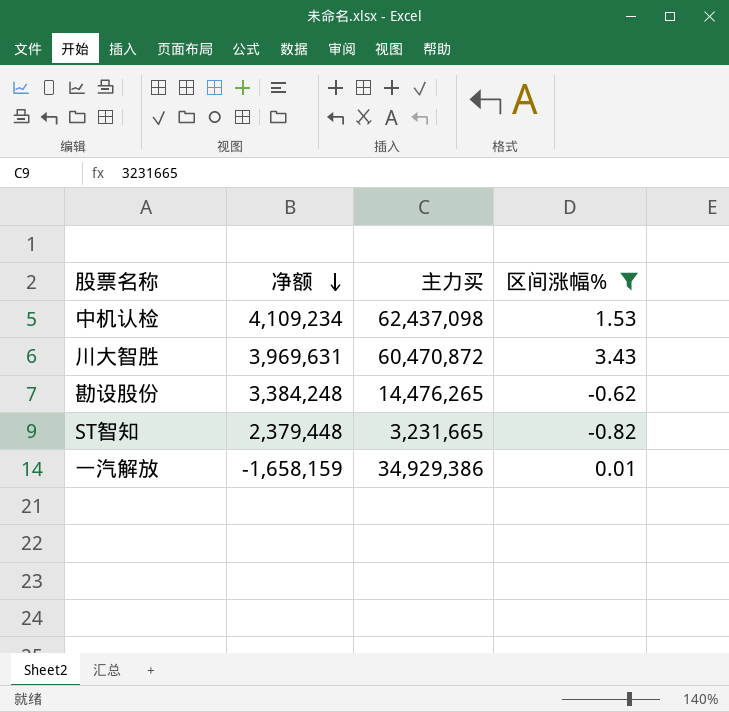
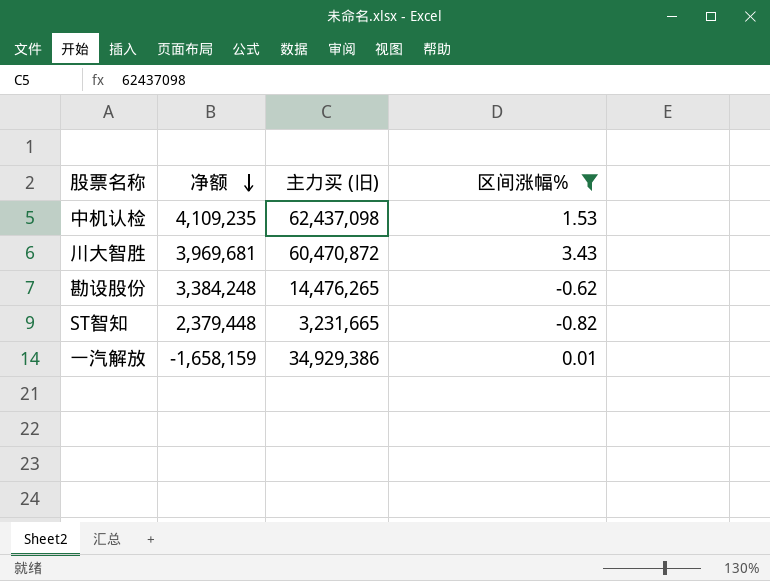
column name: 主力买 -> 主力买 (旧)
中机认检 | 净额: 4,109,234 -> 4,109,235
川大智胜 | 净额: 3,969,631 -> 3,969,681

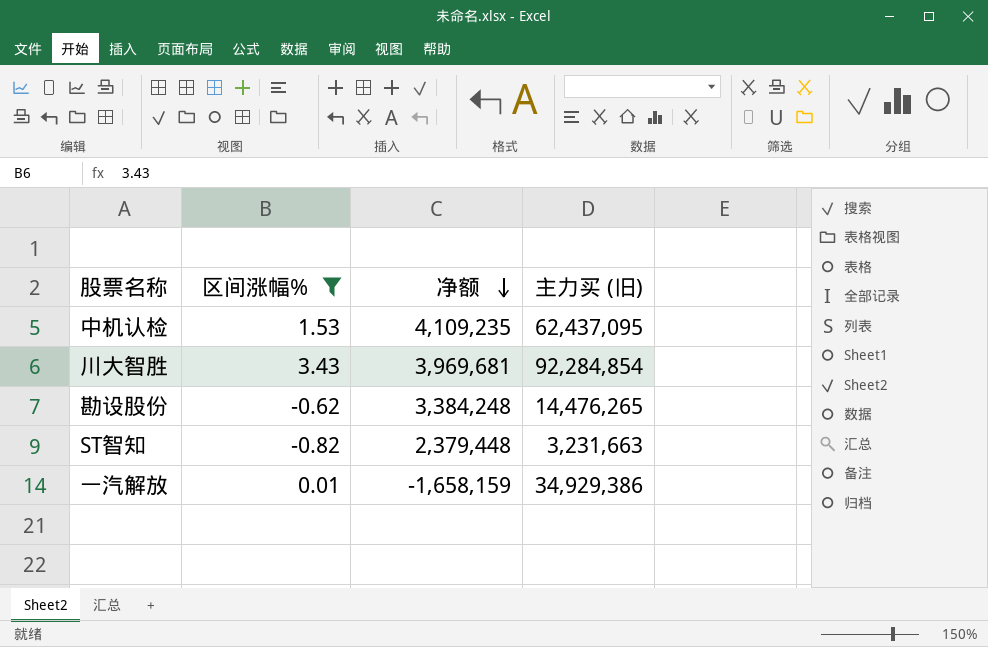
column 区间涨幅% | position: 4 -> 2
中机认检 | 主力买 (旧): 62,437,098 -> 62,437,095
川大智胜 | 主力买 (旧): 60,470,872 -> 92,284,854
ST智知 | 主力买 (旧): 3,231,665 -> 3,231,663

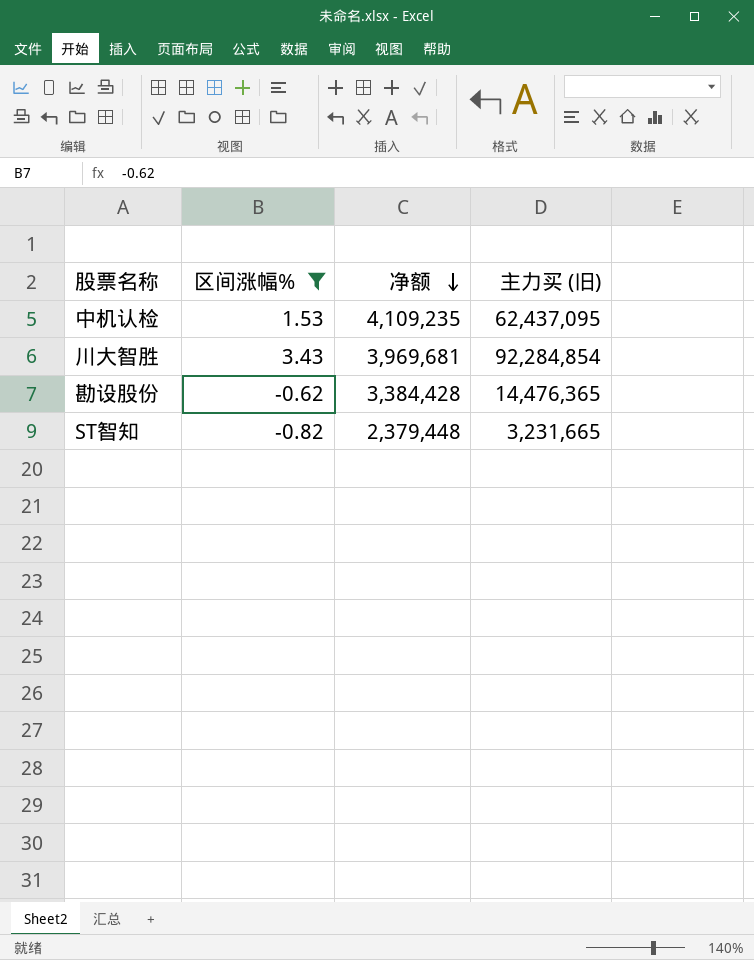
row 一汽解放: 0.01 | -1,658,159 | 34,929,386 -> none
勘设股份 | 净额: 3,384,248 -> 3,384,428
勘设股份 | 主力买 (旧): 14,476,265 -> 14,476,365
ST智知 | 主力买 (旧): 3,231,663 -> 3,231,665

